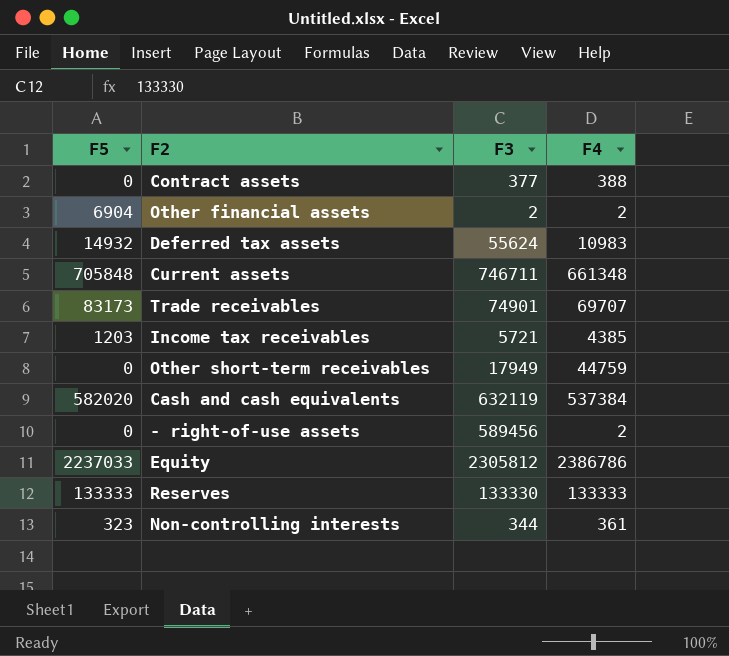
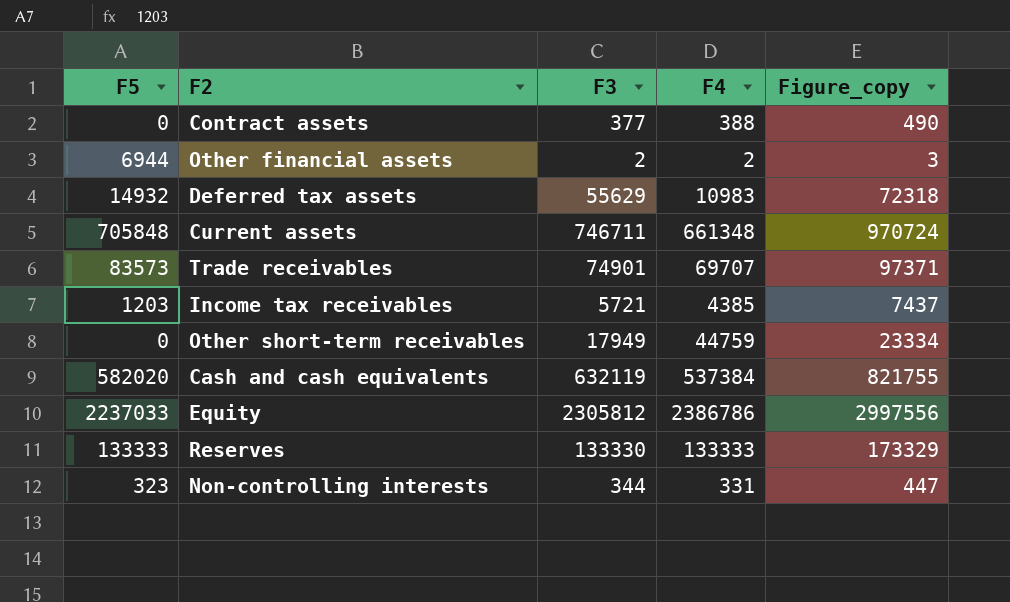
column Figure_copy | formula: none -> [F3] * 1.3
row - right-of-use assets: 0 | 589456 | 2 -> none
Other financial assets | F5: 6904 -> 6944
Deferred tax assets | F3: 55624 -> 55629
Trade receivables | F5: 83173 -> 83573
Non-controlling interests | F4: 361 -> 331

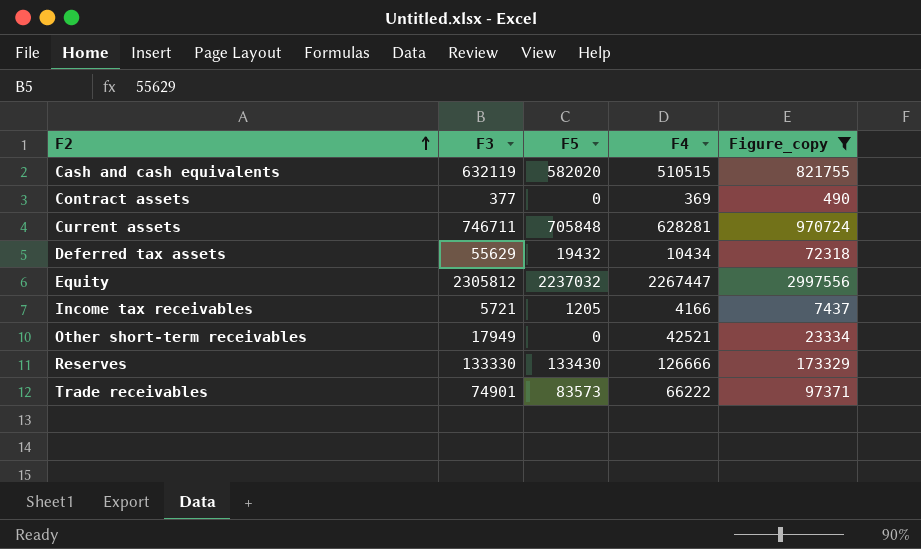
filter: none -> Figure_copy >= 490
row order: none -> F2 ascending
column F5 | position: 1 -> 3
Cash and cash equivalents | F4: 537384 -> 510515
Contract assets | F4: 388 -> 369
Current assets | F4: 661348 -> 628281
Deferred tax assets | F5: 14932 -> 19432
Deferred tax assets | F4: 10983 -> 10434
Equity | F5: 2237033 -> 2237032
Equity | F4: 2386786 -> 2267447
Income tax receivables | F5: 1203 -> 1205
Income tax receivables | F4: 4385 -> 4166
Other short-term receivables | F4: 44759 -> 42521
Reserves | F5: 133333 -> 133430
Reserves | F4: 133333 -> 126666
Trade receivables | F4: 69707 -> 66222

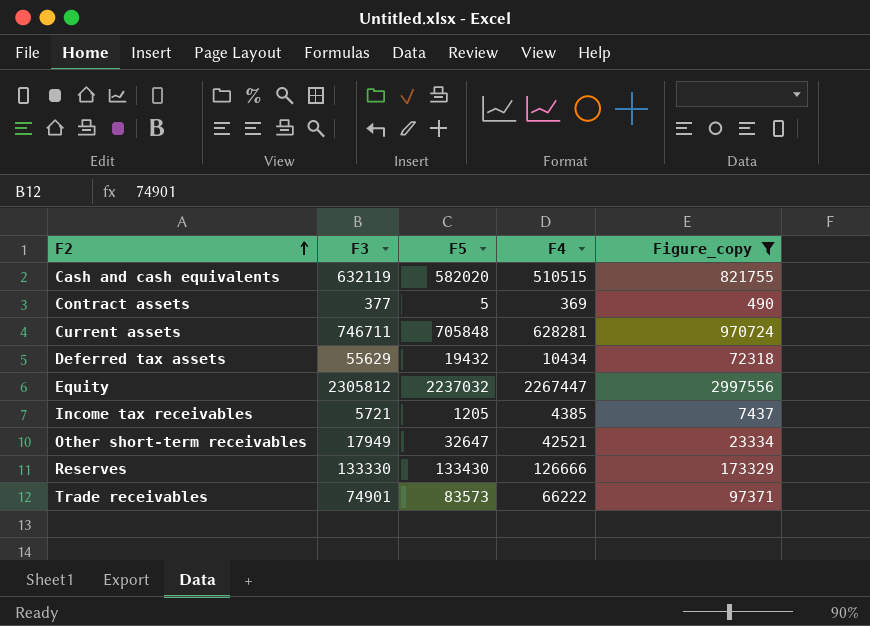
Contract assets | F5: 0 -> 5
Income tax receivables | F4: 4166 -> 4385
Other short-term receivables | F5: 0 -> 32647

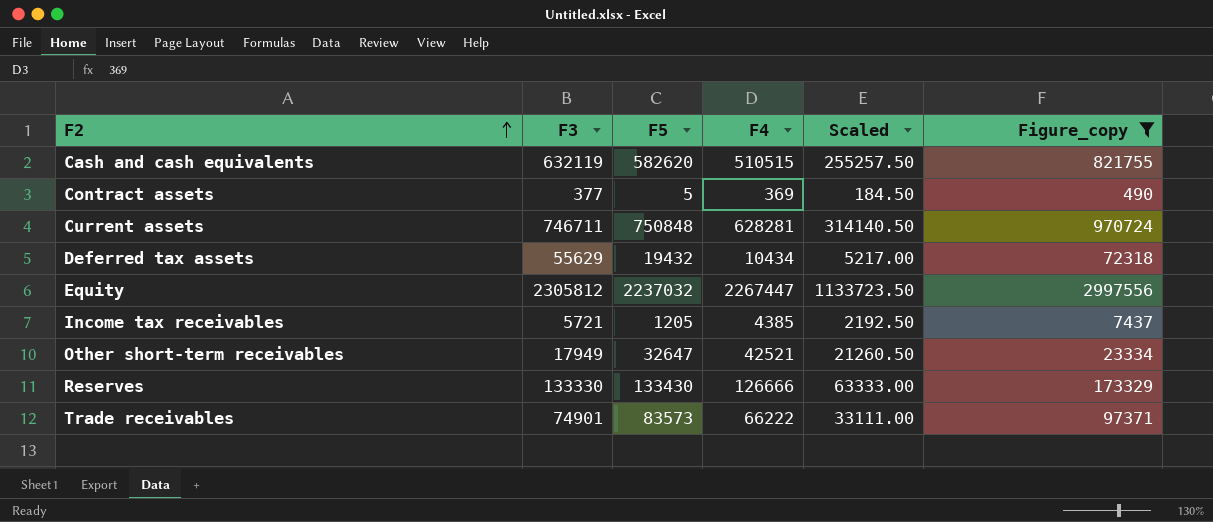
column Scaled | formula: none -> [F4] * 0.5
Cash and cash equivalents | F5: 582020 -> 582620
Current assets | F5: 705848 -> 750848

